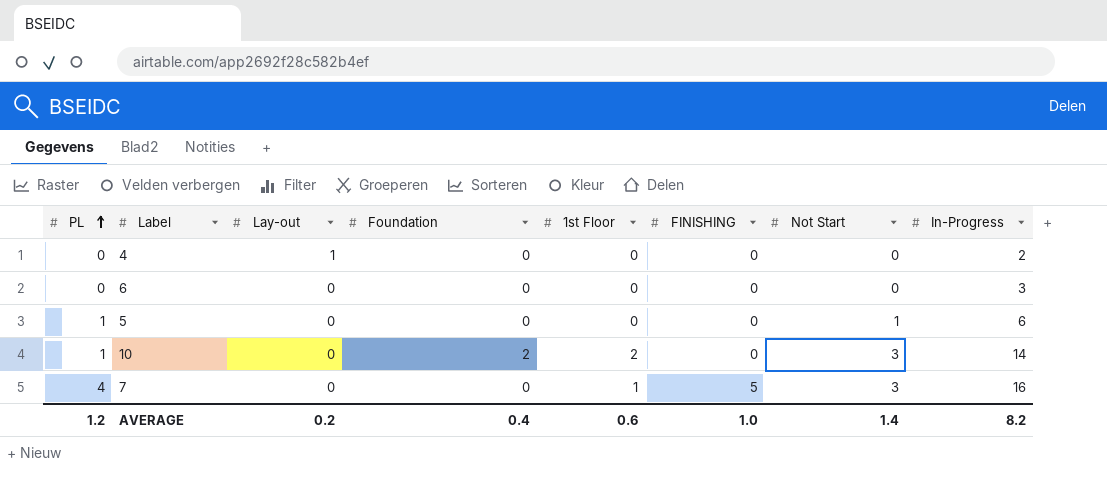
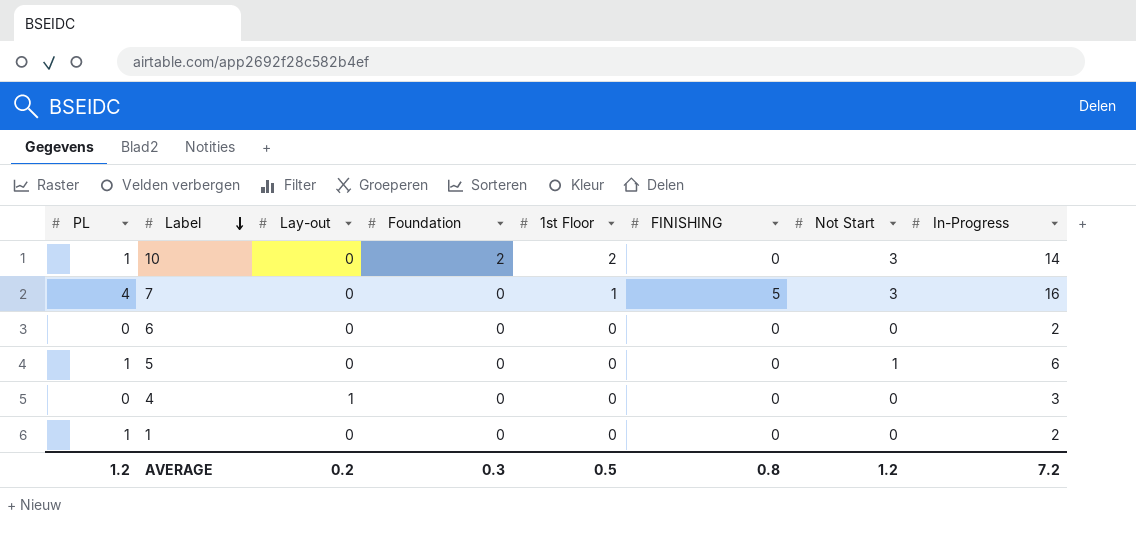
row order: PL ascending -> Label descending
6 | In-Progress: 3 -> 2
4 | In-Progress: 2 -> 3
row 1: none -> 1 | 0 | 0 | 0 | 0 | 0 | 2
AVERAGE | Foundation: 0.4 -> 0.3
AVERAGE | 1st Floor: 0.6 -> 0.5
AVERAGE | FINISHING: 1.0 -> 0.8
AVERAGE | Not Start: 1.4 -> 1.2
AVERAGE | In-Progress: 8.2 -> 7.2

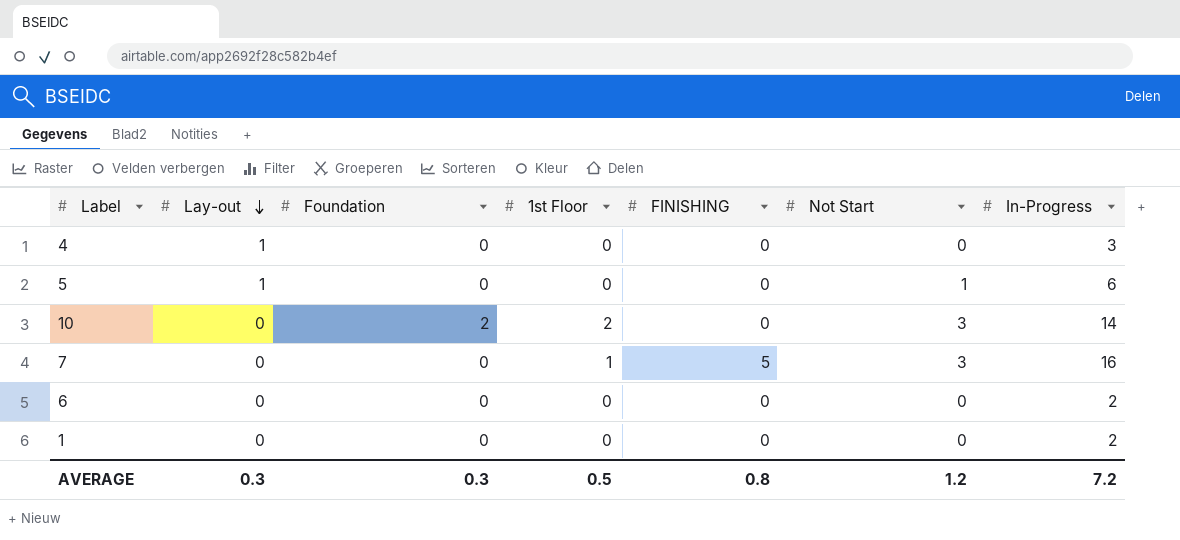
row order: Label descending -> Lay-out descending
column PL | position: 1 -> none
5 | Lay-out: 0 -> 1
AVERAGE | Lay-out: 0.2 -> 0.3

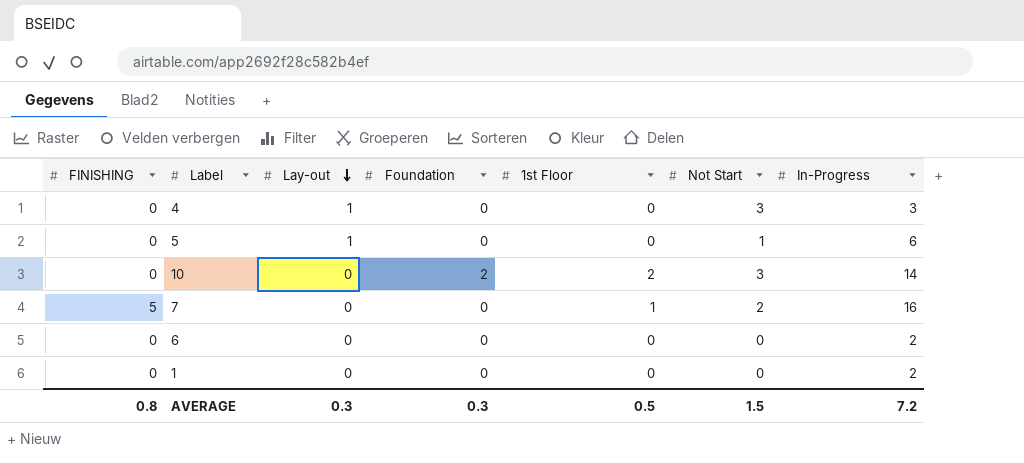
column FINISHING | position: 5 -> 1
4 | Not Start: 0 -> 3
7 | Not Start: 3 -> 2
AVERAGE | Not Start: 1.2 -> 1.5

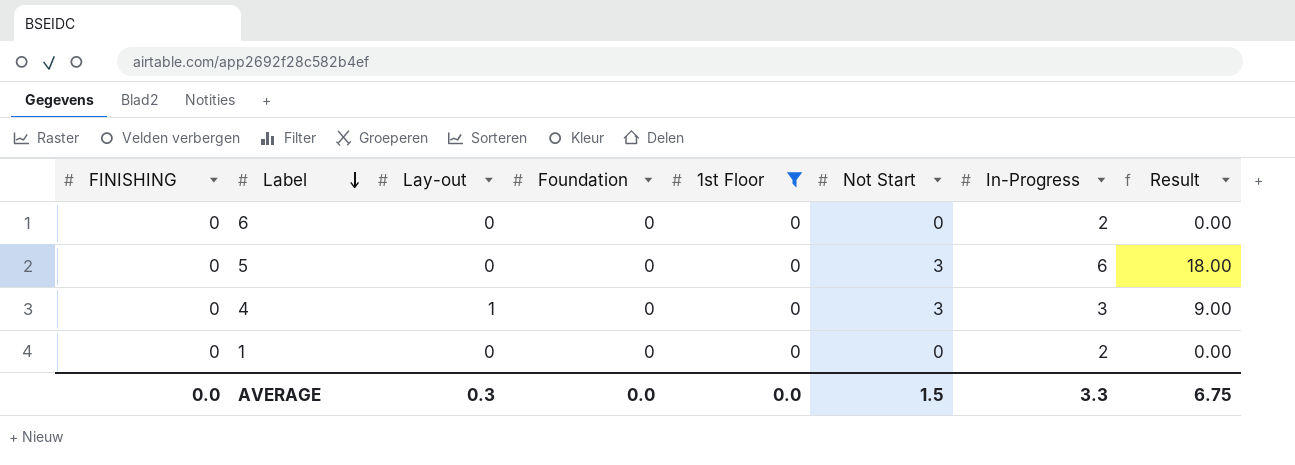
filter: none -> 1st Floor = 0
row order: Lay-out descending -> Label descending
column Result | formula: none -> [Not Start] * [In-Progress]
5 | Lay-out: 1 -> 0
5 | Not Start: 1 -> 3
AVERAGE | FINISHING: 0.8 -> 0.0
AVERAGE | Foundation: 0.3 -> 0.0
AVERAGE | 1st Floor: 0.5 -> 0.0
AVERAGE | In-Progress: 7.2 -> 3.3

